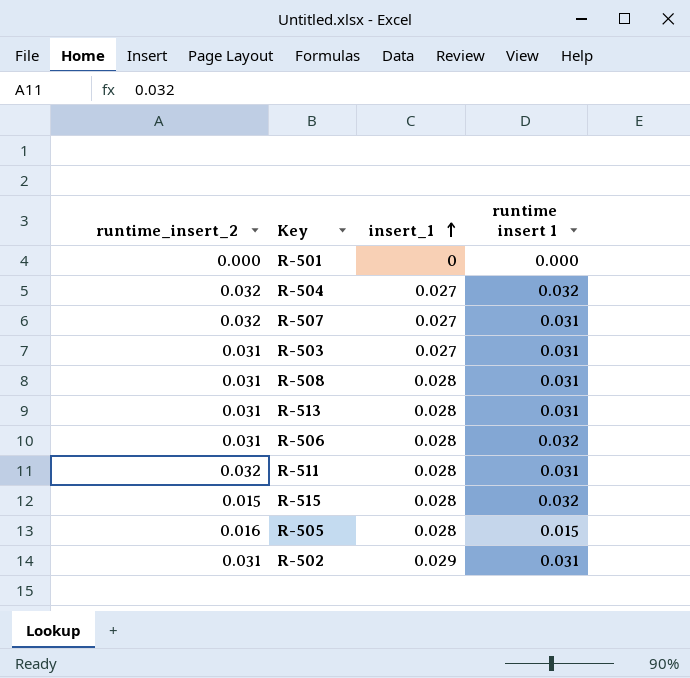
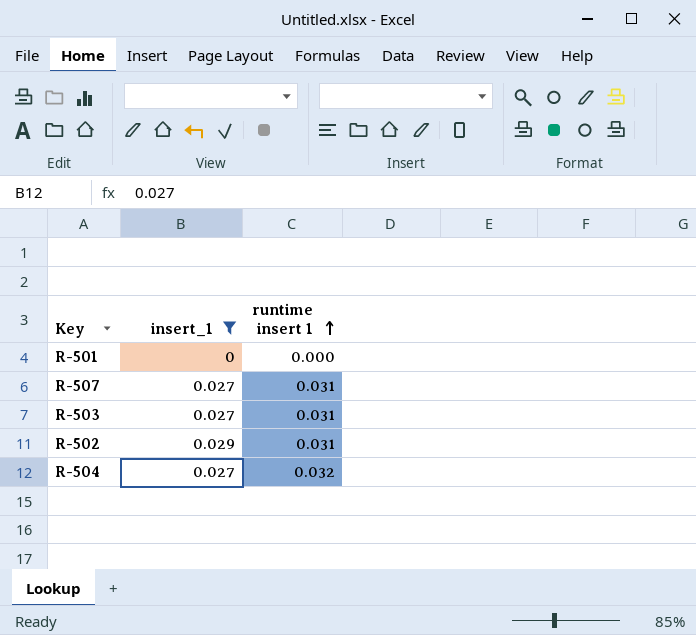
filter: none -> insert_1 != 0.028
row order: insert_1 ascending -> runtime insert 1 ascending
column runtime_insert_2 | position: 1 -> none

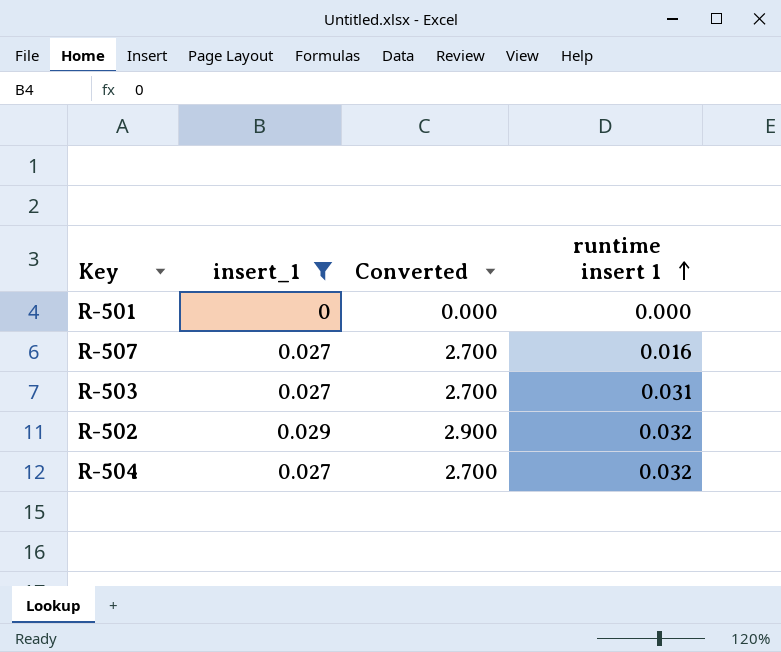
column Converted | formula: none -> [insert_1] * 100
R-507 | runtime insert 1: 0.031 -> 0.016
R-502 | runtime insert 1: 0.031 -> 0.032

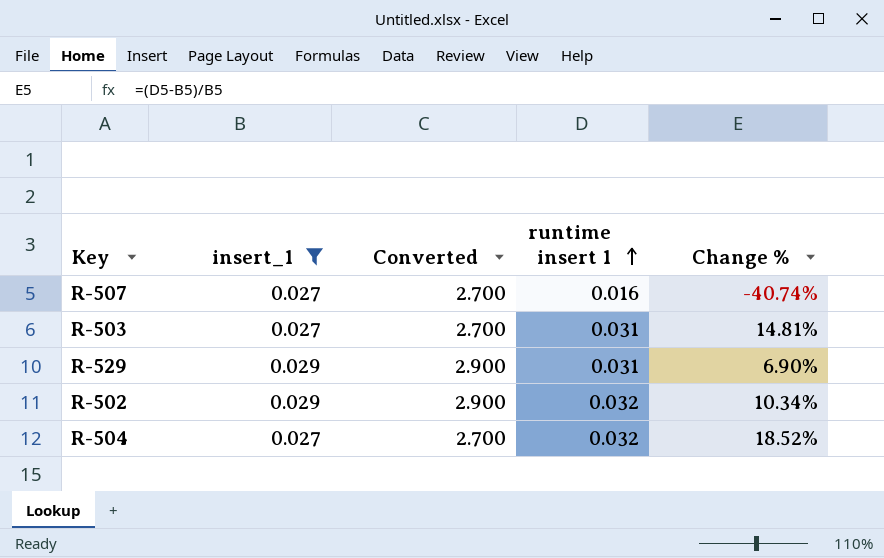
column Change % | formula: none -> ([runtime insert 1] - [insert_1]) / [insert_1]
row R-501: 0 | 0.000 | 0.000 -> none
row R-529: none -> 0.029 | 2.900 | 0.031 | 6.90%

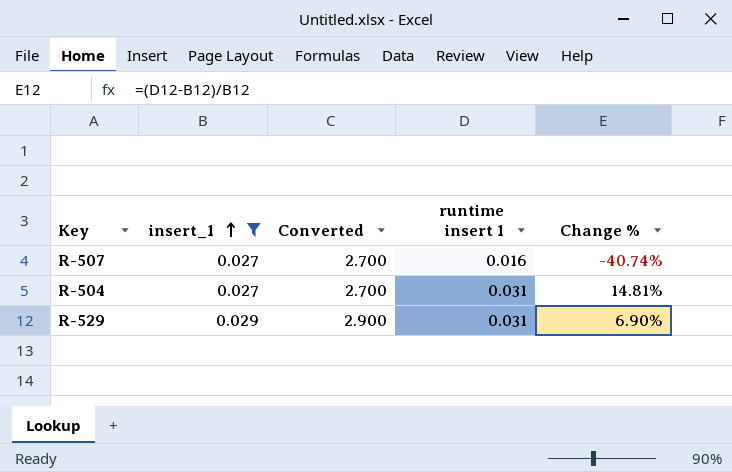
row order: runtime insert 1 ascending -> insert_1 ascending
row R-503: 0.027 | 2.700 | 0.031 | 14.81% -> none
row R-502: 0.029 | 2.900 | 0.032 | 10.34% -> none
R-504 | runtime insert 1: 0.032 -> 0.031
R-504 | Change %: 18.52% -> 14.81%

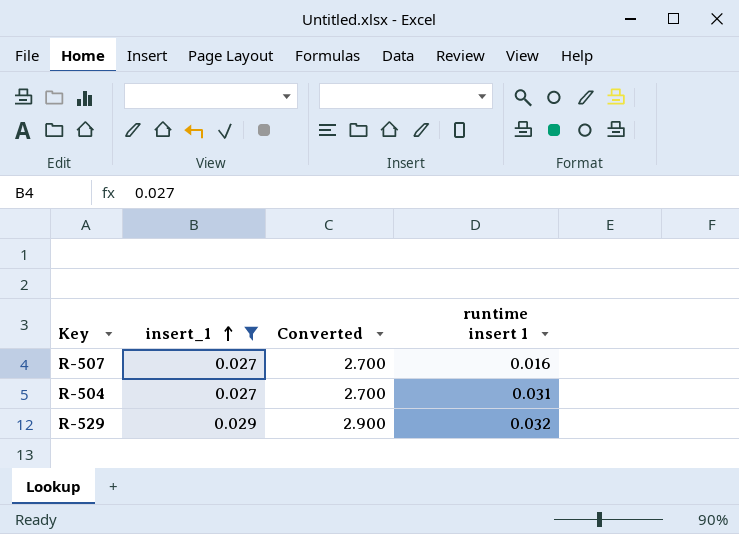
column Change % | formula: ([runtime insert 1] - [insert_1]) / [insert_1] -> none
R-529 | runtime insert 1: 0.031 -> 0.032

